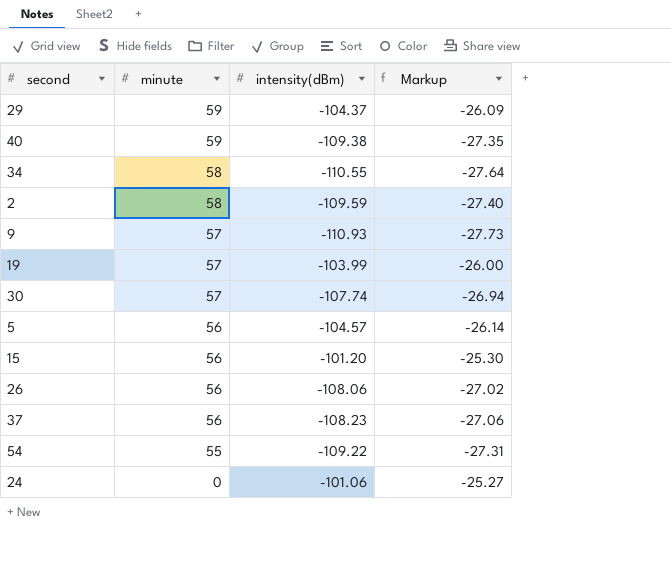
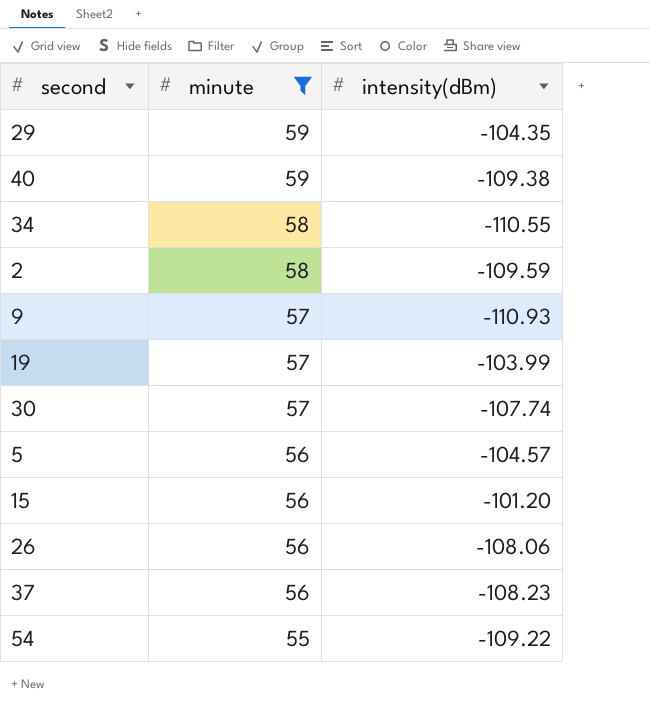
filter: none -> minute != 0
column Markup | formula: [intensity(dBm)] * 0.25 -> none
29 | intensity(dBm): -104.37 -> -104.35

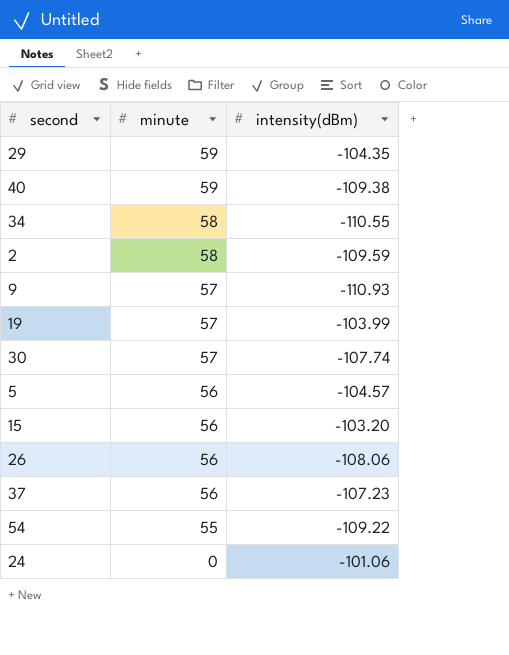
filter: minute != 0 -> none
15 | intensity(dBm): -101.20 -> -103.20
37 | intensity(dBm): -108.23 -> -107.23

